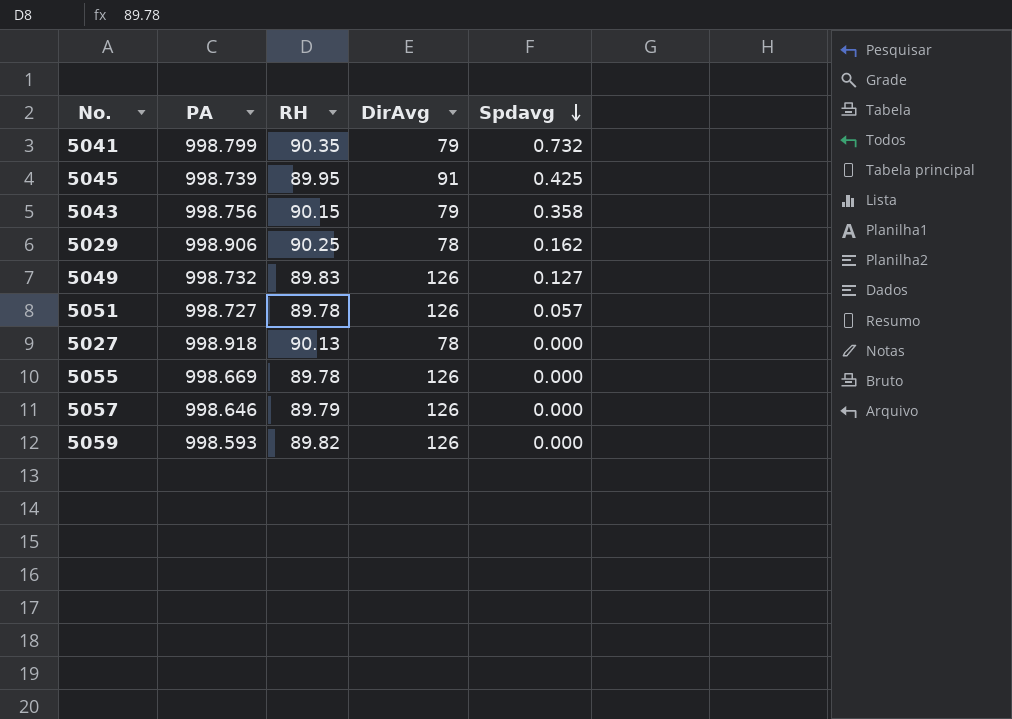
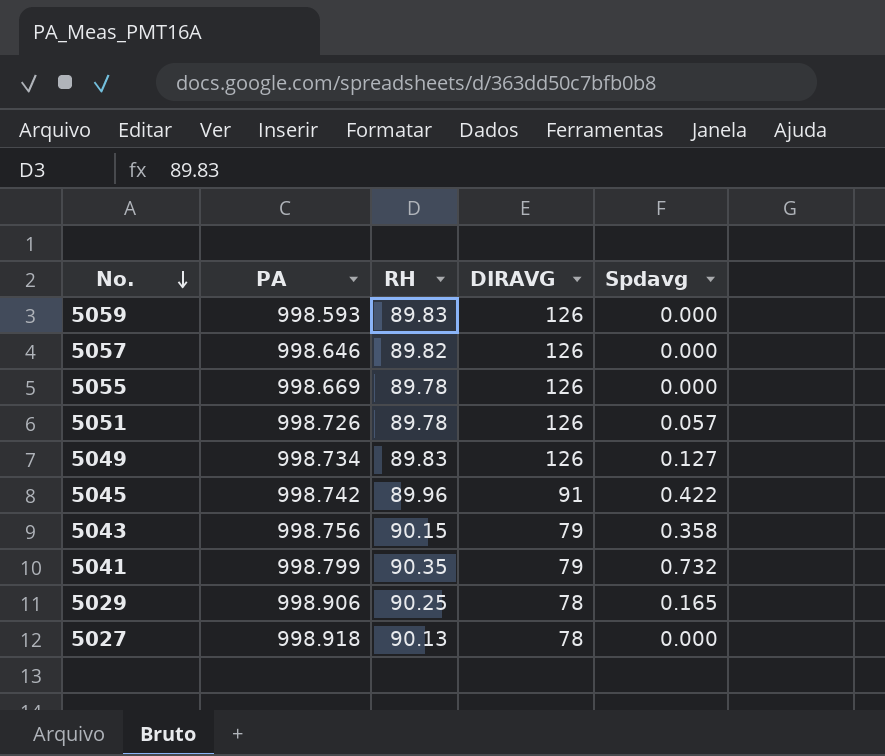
row order: Spdavg descending -> No. descending
column name: DirAvg -> DIRAVG
5059 | RH: 89.82 -> 89.83
5057 | RH: 89.79 -> 89.82
5051 | PA: 998.727 -> 998.726
5049 | PA: 998.732 -> 998.734
5045 | PA: 998.739 -> 998.742
5045 | RH: 89.95 -> 89.96
5045 | Spdavg: 0.425 -> 0.422
5029 | Spdavg: 0.162 -> 0.165

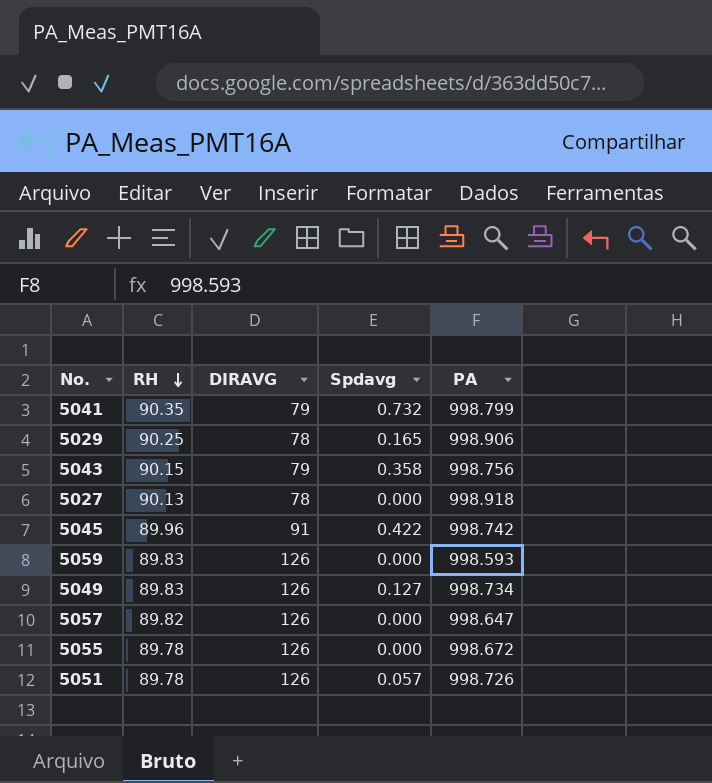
row order: No. descending -> RH descending
column PA | position: 2 -> 5
5057 | PA: 998.646 -> 998.647
5055 | PA: 998.669 -> 998.672

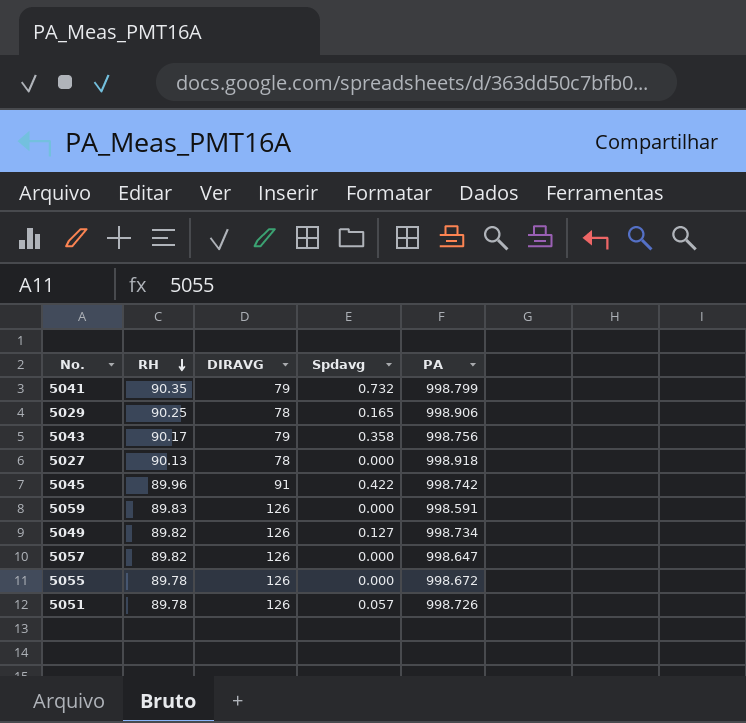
5043 | RH: 90.15 -> 90.17
5059 | PA: 998.593 -> 998.591
5049 | RH: 89.83 -> 89.82

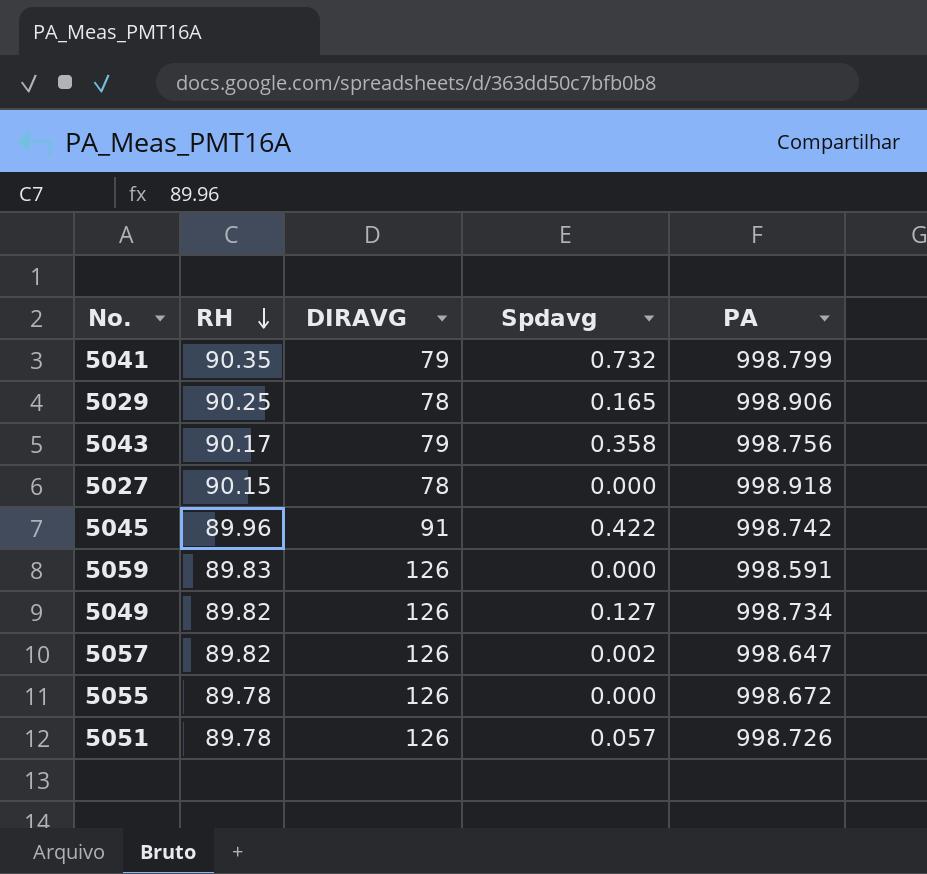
5027 | RH: 90.13 -> 90.15
5057 | Spdavg: 0.000 -> 0.002

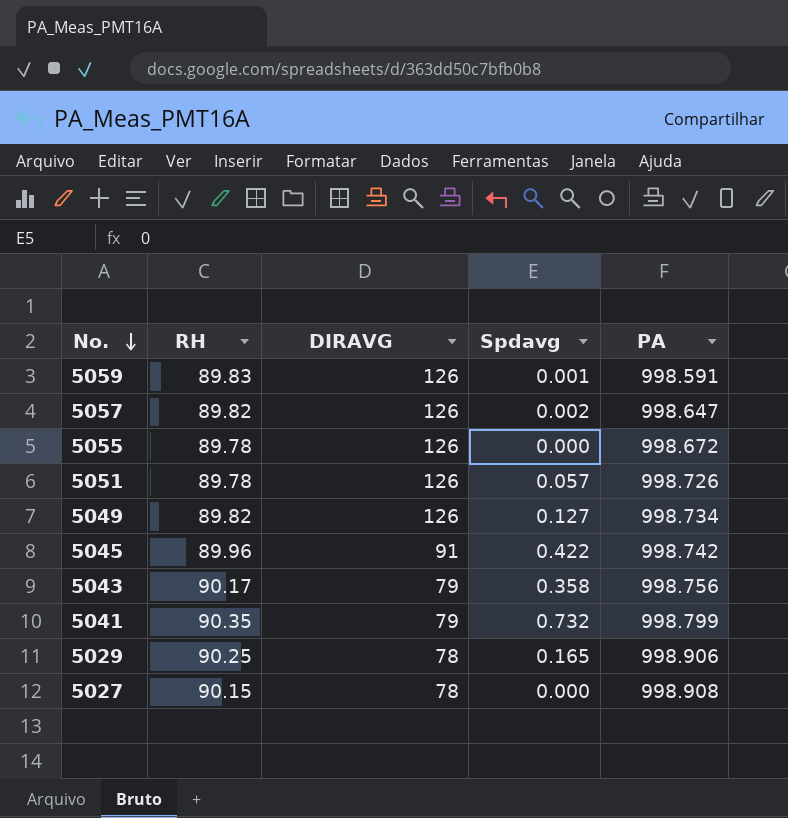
row order: RH descending -> No. descending
5059 | Spdavg: 0.000 -> 0.001
5027 | PA: 998.918 -> 998.908

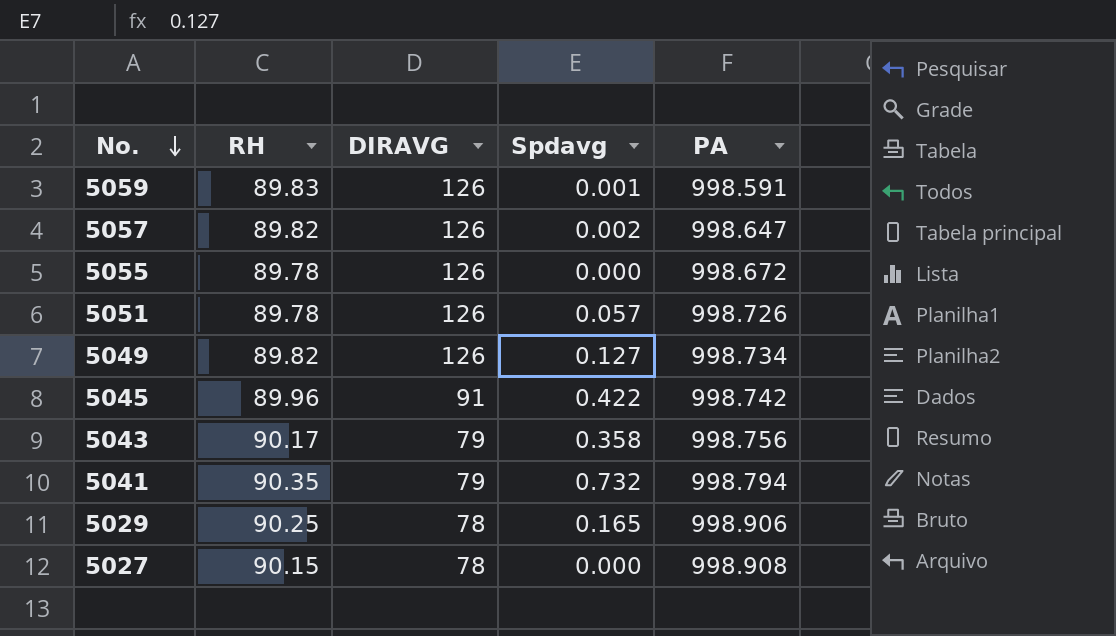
5041 | PA: 998.799 -> 998.794

